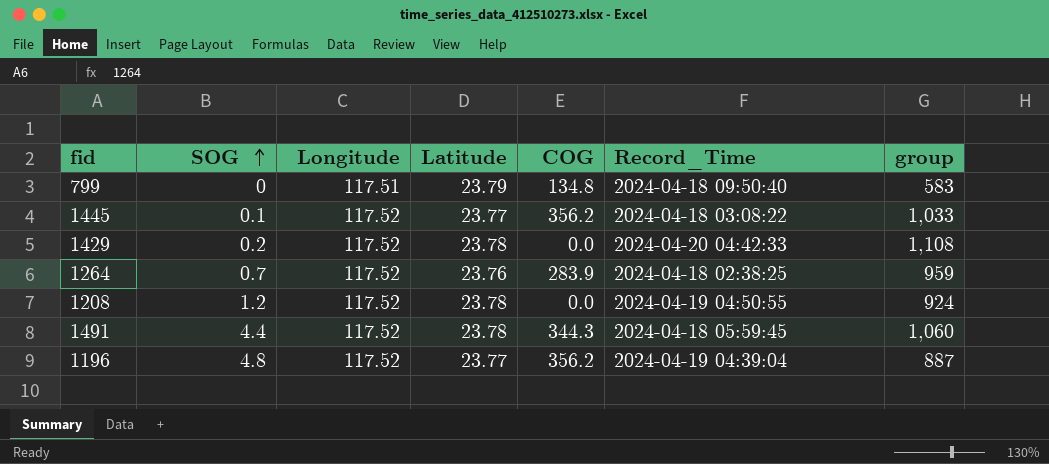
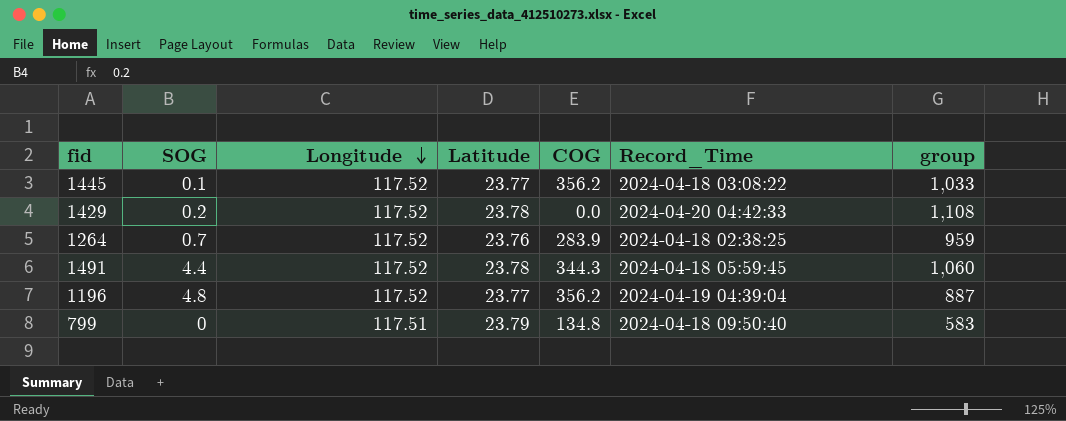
row order: SOG ascending -> Longitude descending
row 1208: 1.2 | 117.52 | 23.78 | 0.0 | 2024-04-19 04:50:55 | 924 -> none

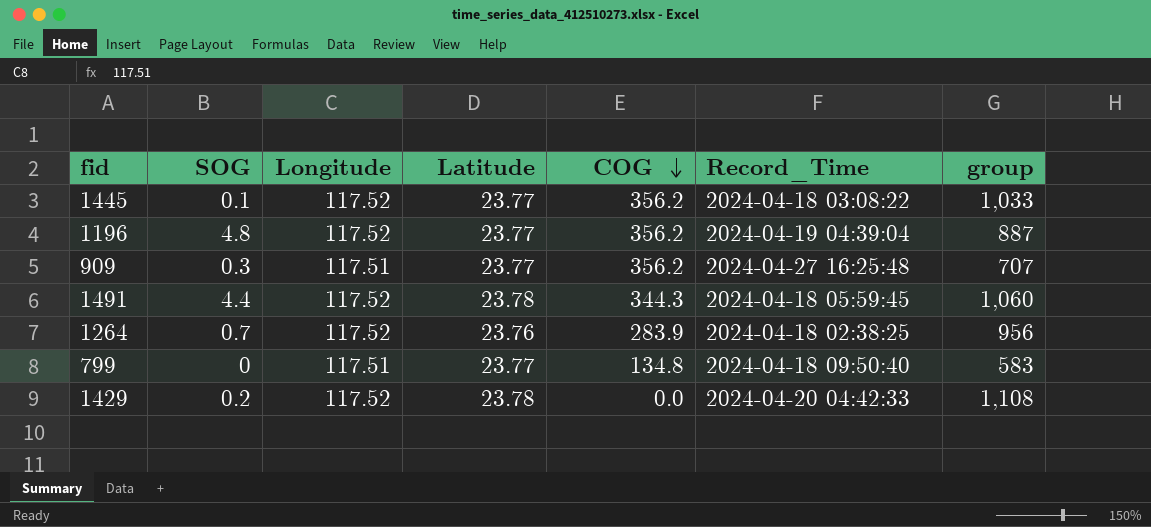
row order: Longitude descending -> COG descending
row 909: none -> 0.3 | 117.51 | 23.77 | 356.2 | 2024-04-27 16:25:48 | 707
1264 | group: 959 -> 956
799 | Latitude: 23.79 -> 23.77

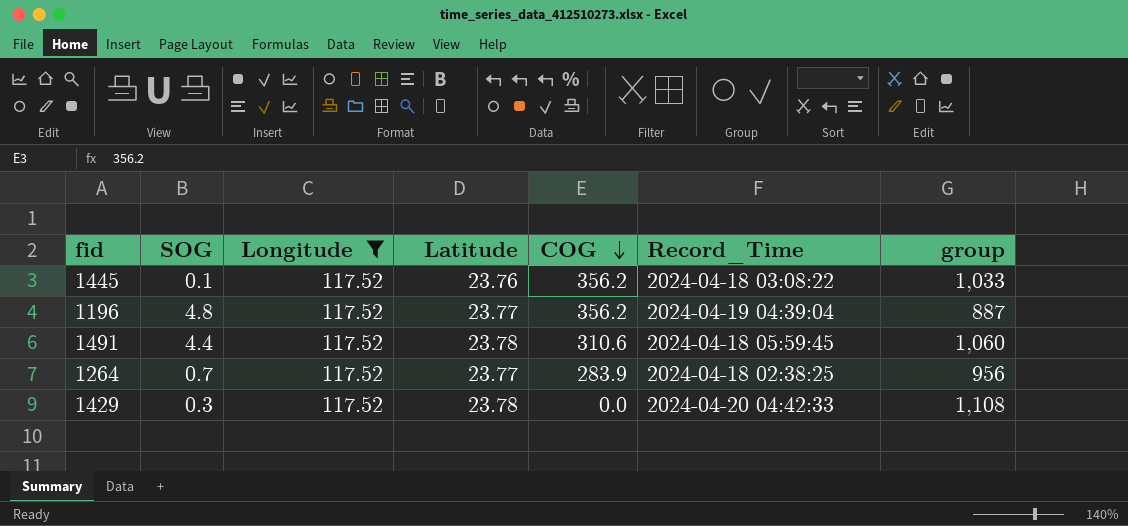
filter: none -> Longitude = 117.52
1445 | Latitude: 23.77 -> 23.76
1491 | COG: 344.3 -> 310.6
1264 | Latitude: 23.76 -> 23.77
1429 | SOG: 0.2 -> 0.3

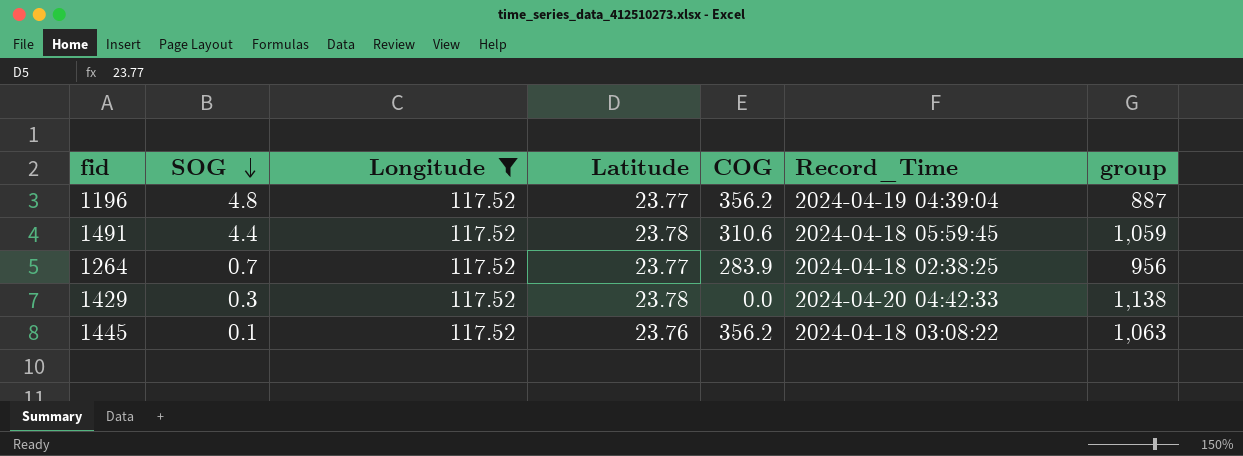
row order: COG descending -> SOG descending
1491 | group: 1,060 -> 1,059
1429 | group: 1,108 -> 1,138
1445 | group: 1,033 -> 1,063

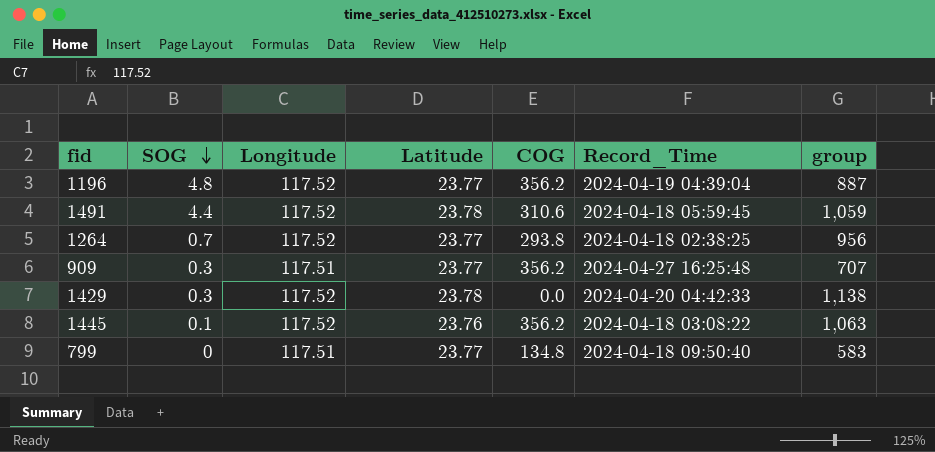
filter: Longitude = 117.52 -> none
1264 | COG: 283.9 -> 293.8

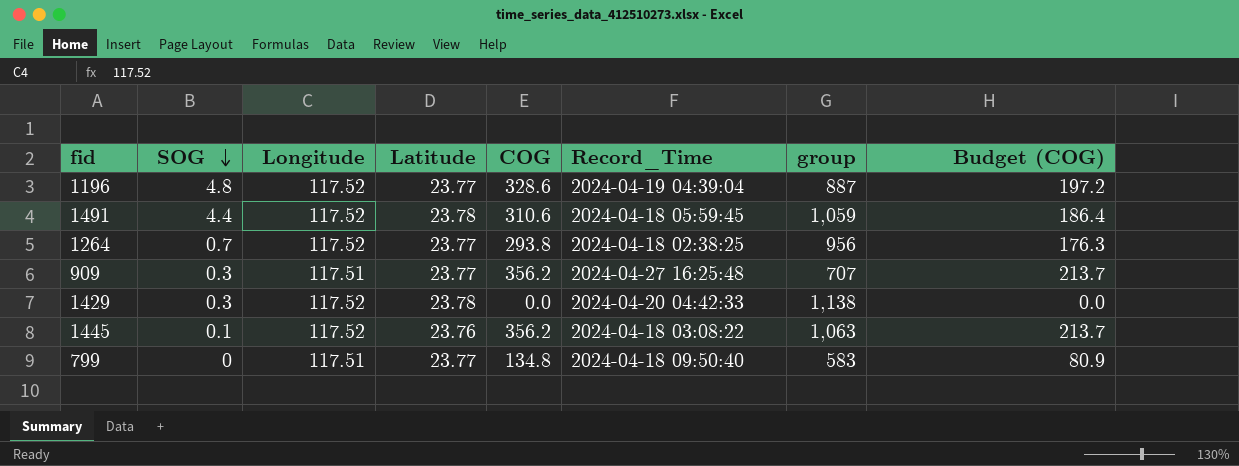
column Budget (COG) | formula: none -> [COG] * 0.6
1196 | COG: 356.2 -> 328.6

